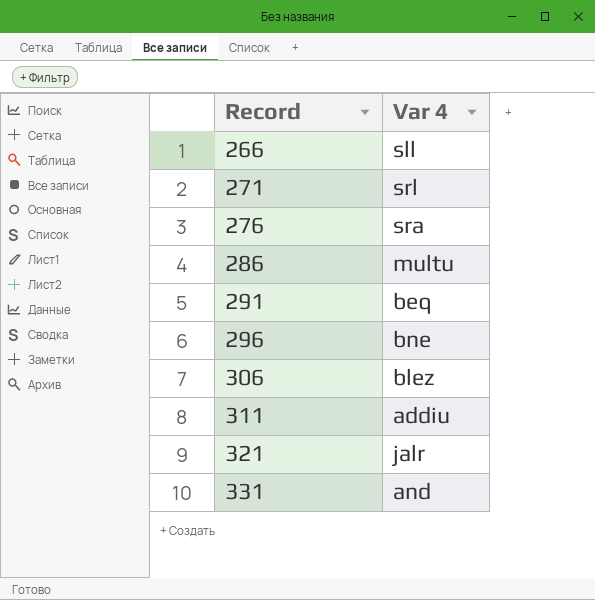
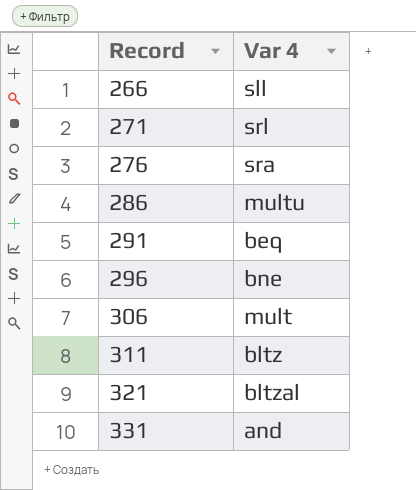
306 | Var 4: blez -> mult
311 | Var 4: addiu -> bltz
321 | Var 4: jalr -> bltzal

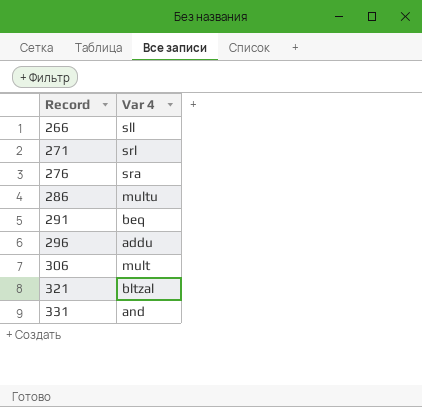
row 311: bltz -> none
296 | Var 4: bne -> addu

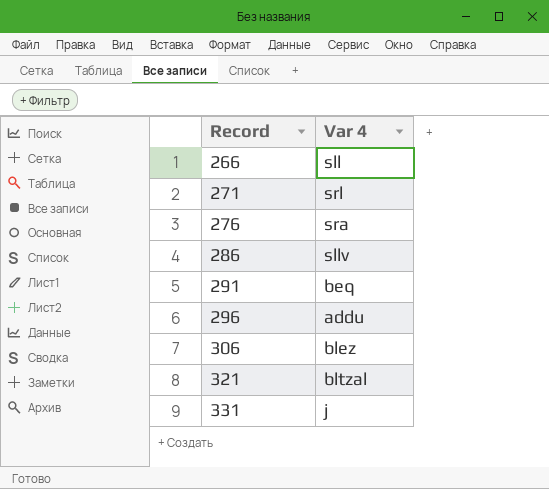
286 | Var 4: multu -> sllv
306 | Var 4: mult -> blez
331 | Var 4: and -> j

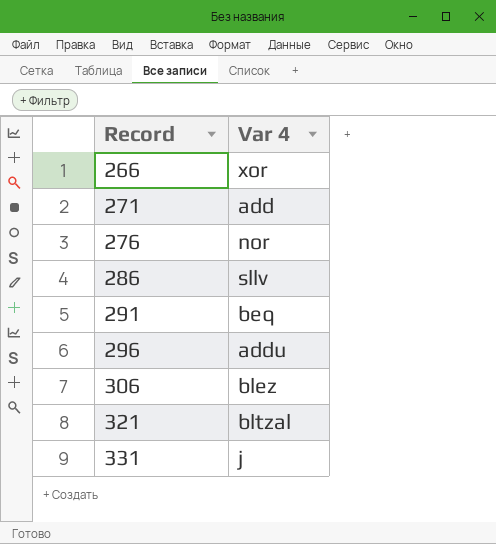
266 | Var 4: sll -> xor
271 | Var 4: srl -> add
276 | Var 4: sra -> nor

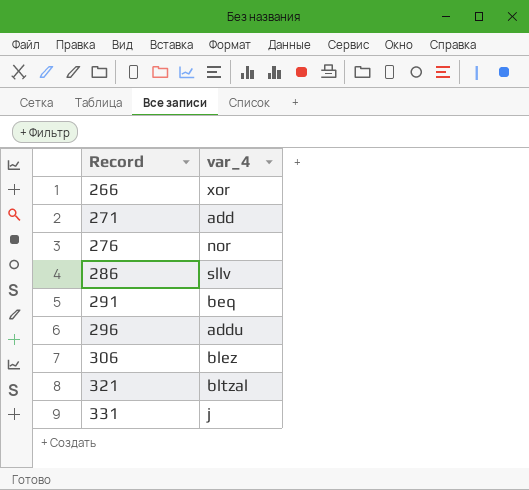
column name: Var 4 -> var_4

